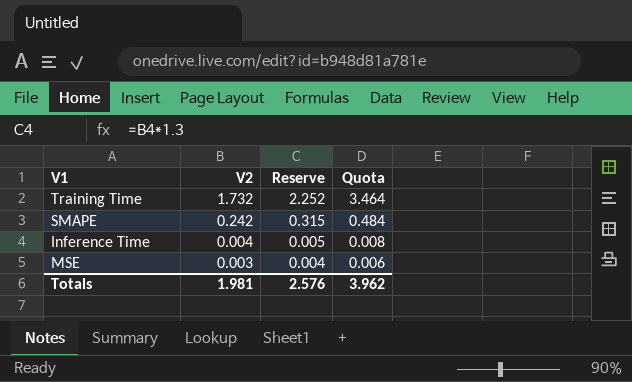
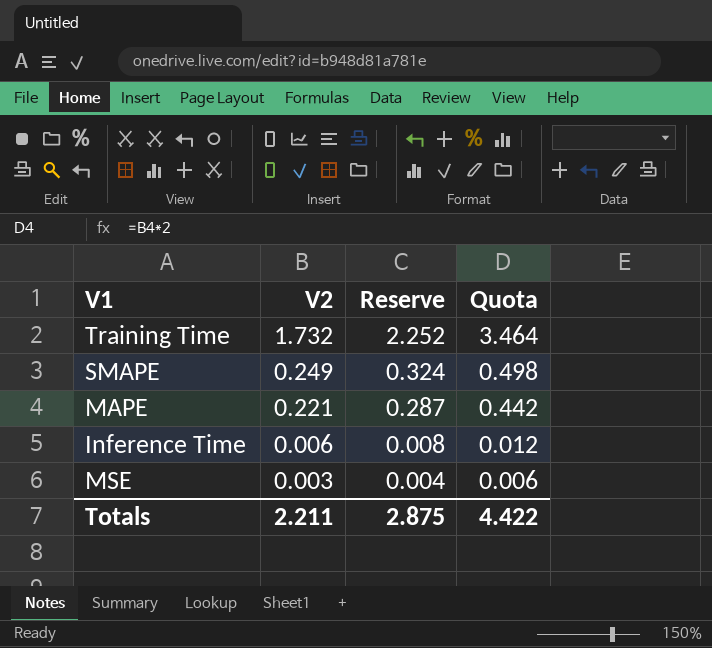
SMAPE | V2: 0.242 -> 0.249
SMAPE | Reserve: 0.315 -> 0.324
SMAPE | Quota: 0.484 -> 0.498
row MAPE: none -> 0.221 | 0.287 | 0.442
Inference Time | V2: 0.004 -> 0.006
Inference Time | Reserve: 0.005 -> 0.008
Inference Time | Quota: 0.008 -> 0.012
Totals | V2: 1.981 -> 2.211
Totals | Reserve: 2.576 -> 2.875
Totals | Quota: 3.962 -> 4.422

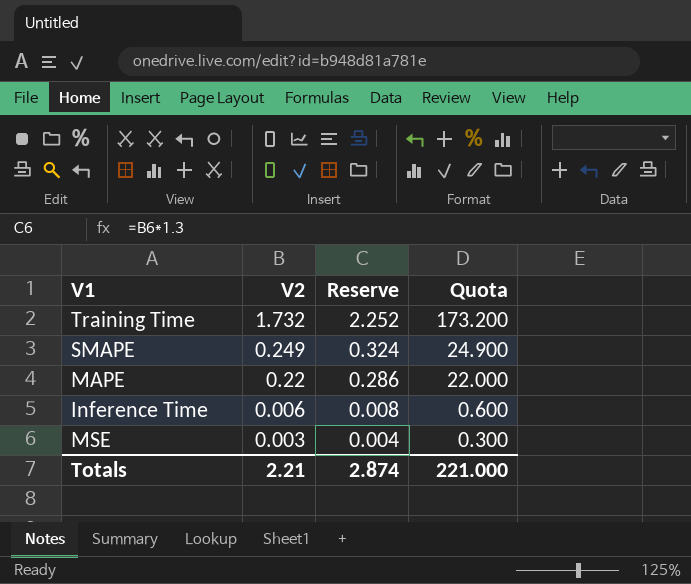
column Quota | formula: [V2] * 2 -> [V2] * 100
MAPE | V2: 0.221 -> 0.22
MAPE | Reserve: 0.287 -> 0.286
Totals | V2: 2.211 -> 2.21
Totals | Reserve: 2.875 -> 2.874
Totals | Quota: 4.422 -> 221.000

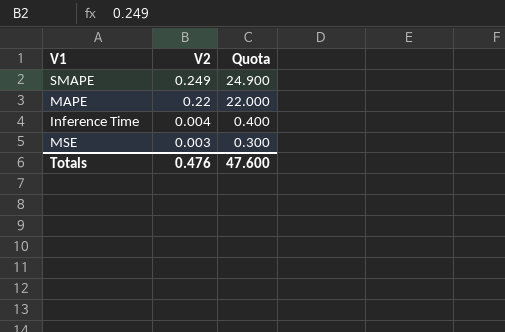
column Reserve | formula: [V2] * 1.3 -> none
row Training Time: 1.732 | 2.252 | 173.200 -> none
Inference Time | V2: 0.006 -> 0.004
Inference Time | Quota: 0.600 -> 0.400
Totals | V2: 2.21 -> 0.476
Totals | Quota: 221.000 -> 47.600

